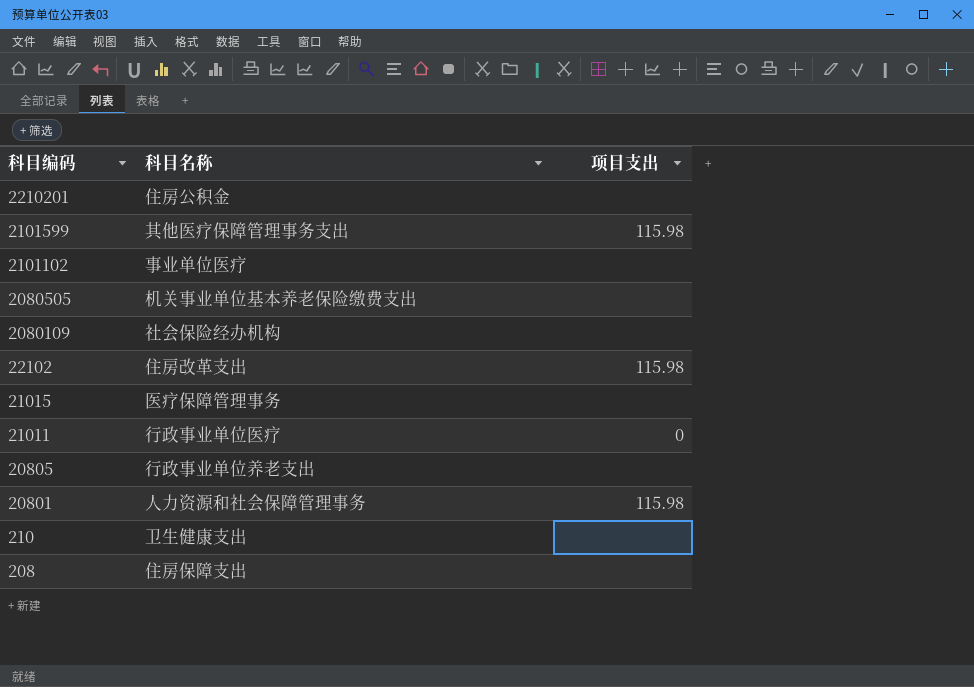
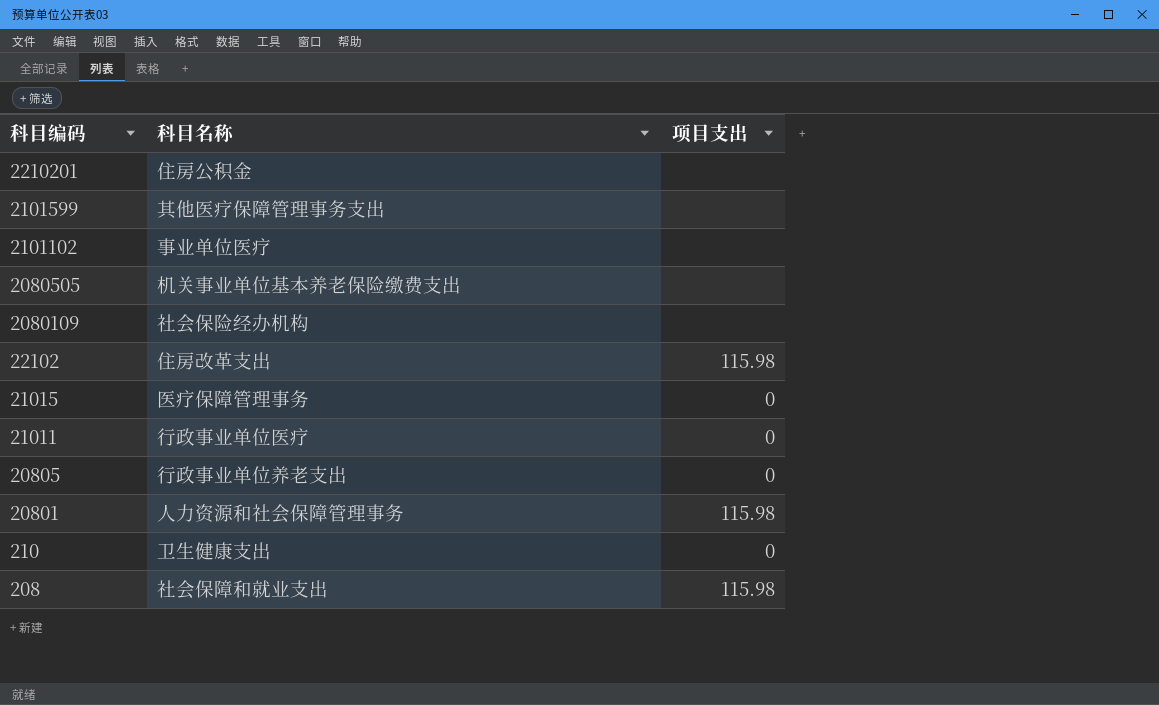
2101599 | 项目支出: 115.98 -> none
21015 | 项目支出: none -> 0
20805 | 项目支出: none -> 0
210 | 项目支出: none -> 0
208 | 科目名称: 住房保障支出 -> 社会保障和就业支出
208 | 项目支出: none -> 115.98

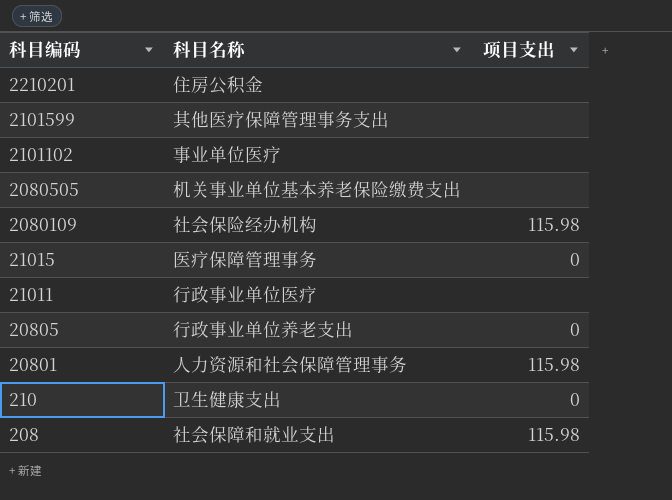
row 22102: 住房改革支出 | 115.98 -> none
2080109 | 项目支出: none -> 115.98
21011 | 项目支出: 0 -> none

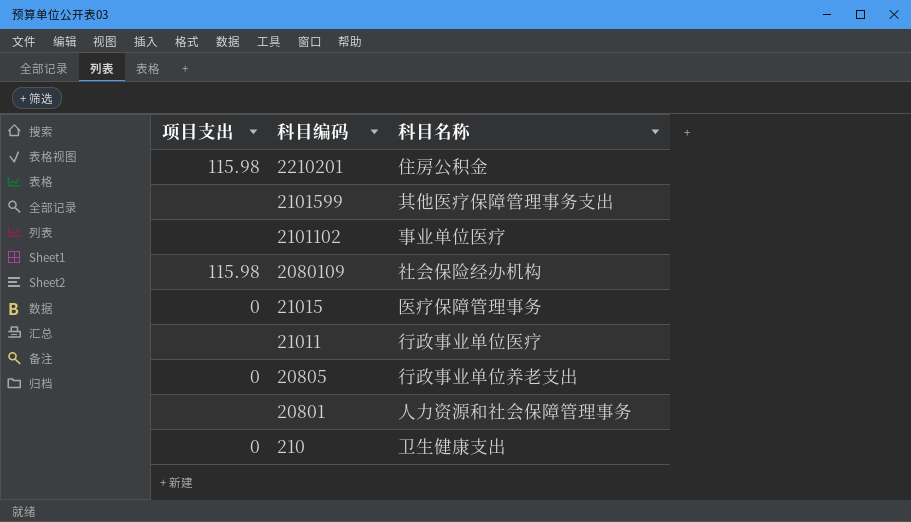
column 项目支出 | position: 3 -> 1
row 2080505: 机关事业单位基本养老保险缴费支出 | none -> none
row 208: 社会保障和就业支出 | 115.98 -> none
2210201 | 项目支出: none -> 115.98
20801 | 项目支出: 115.98 -> none

